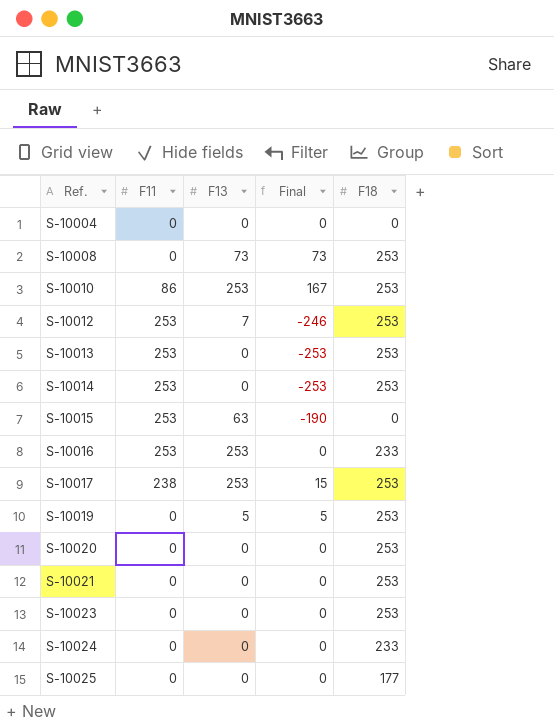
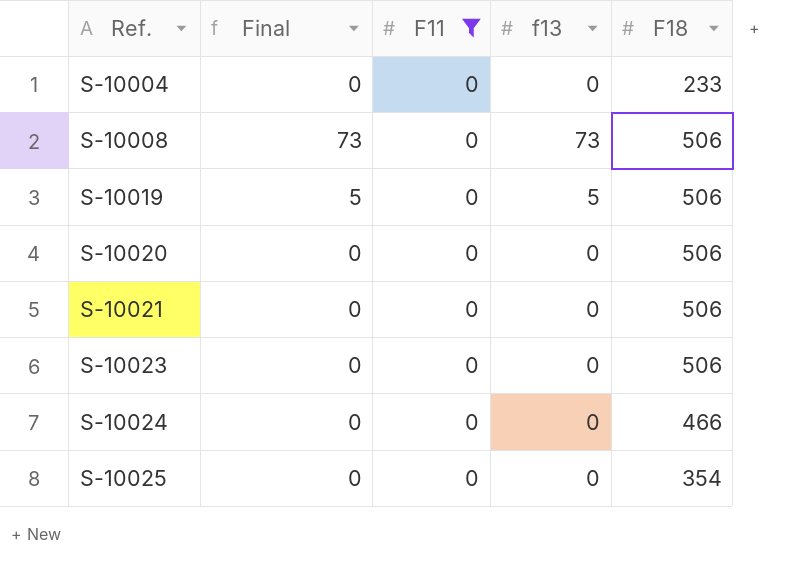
filter: none -> F11 = 0
column Final | position: 4 -> 2
column name: F13 -> f13
S-10004 | F18: 0 -> 233
S-10008 | F18: 253 -> 506
S-10019 | F18: 253 -> 506
S-10020 | F18: 253 -> 506
S-10021 | F18: 253 -> 506
S-10023 | F18: 253 -> 506
S-10024 | F18: 233 -> 466
S-10025 | F18: 177 -> 354

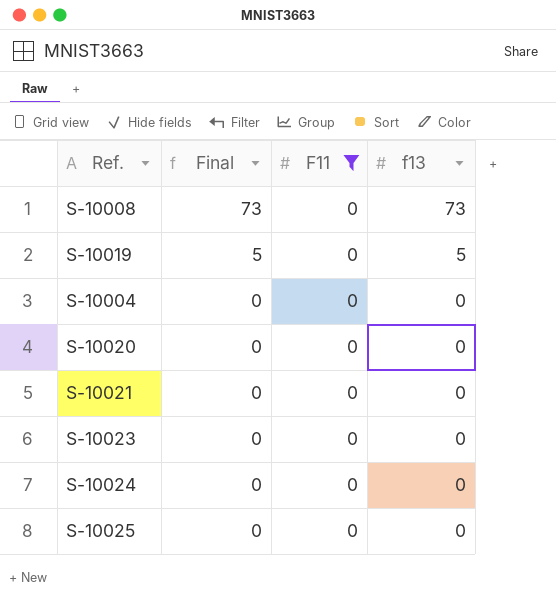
row order: Ref. ascending -> Final descending
column F18 | position: 5 -> none

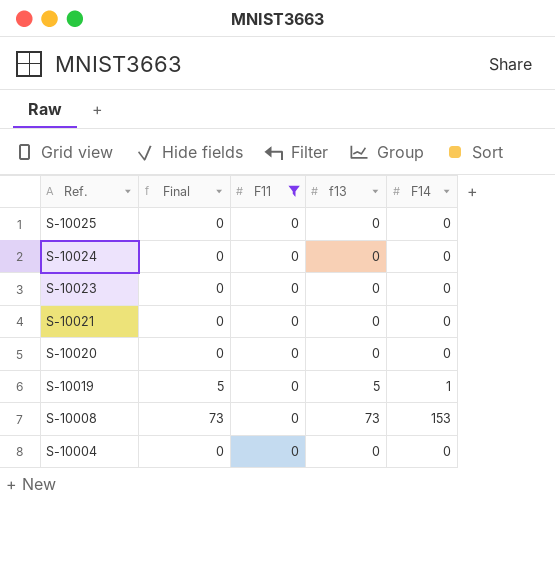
row order: Final descending -> Ref. descending
column F14 | position: none -> 5

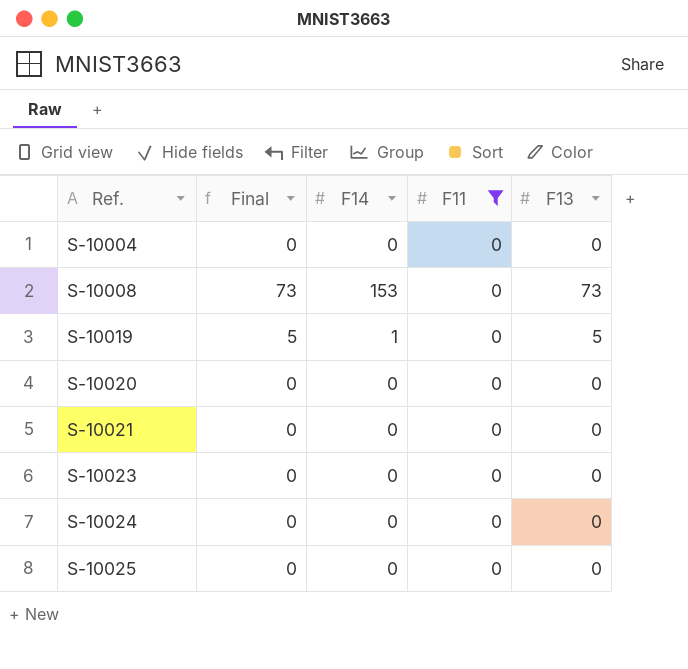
row order: Ref. descending -> Ref. ascending
column F14 | position: 5 -> 3
column name: f13 -> F13

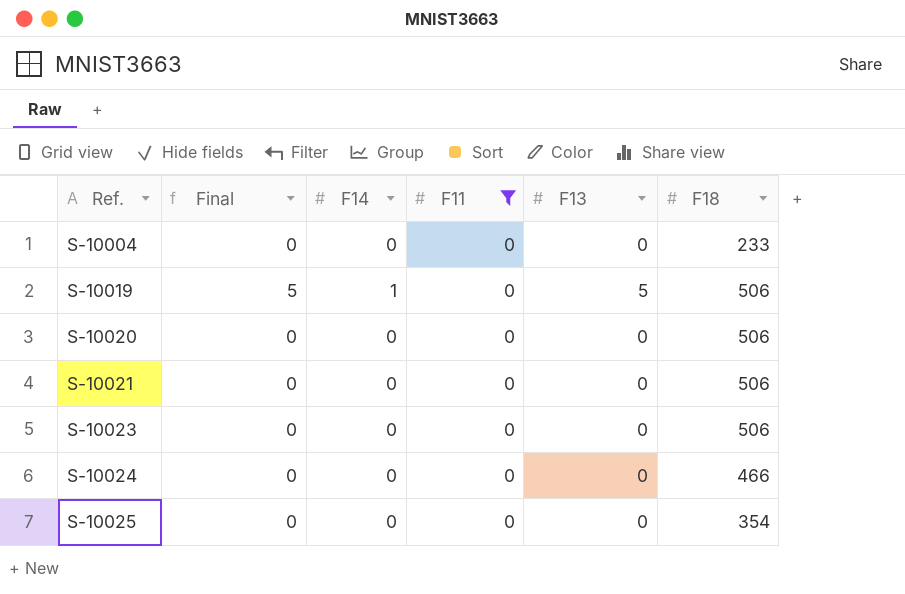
column F18 | position: none -> 6
row S-10008: 73 | 153 | 0 | 73 -> none

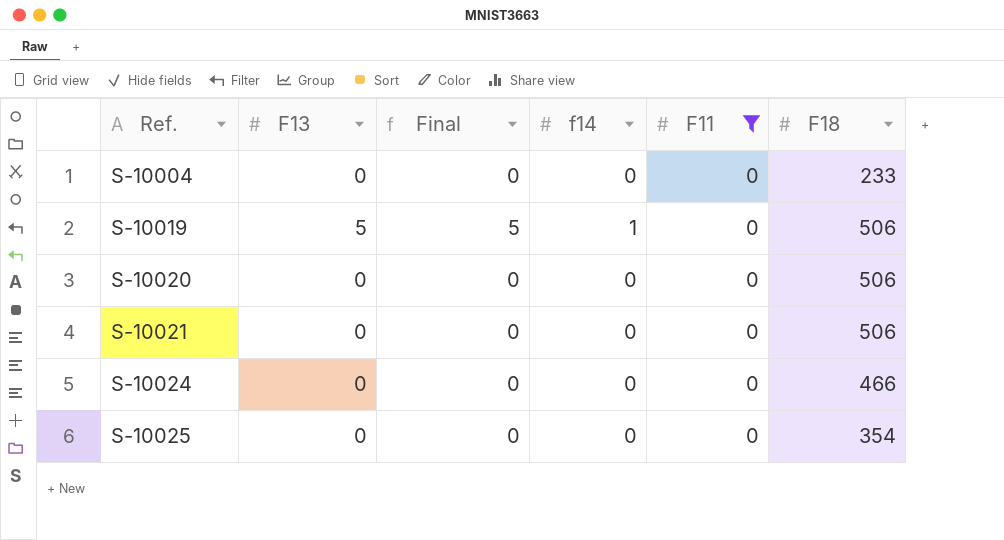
column F13 | position: 5 -> 2
column name: F14 -> f14
row S-10023: 0 | 0 | 0 | 0 | 506 -> none

